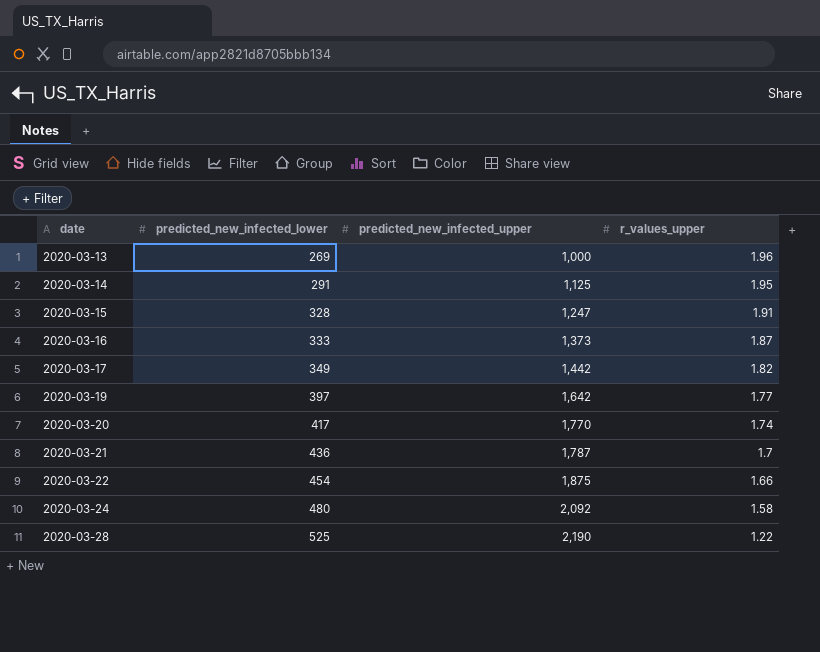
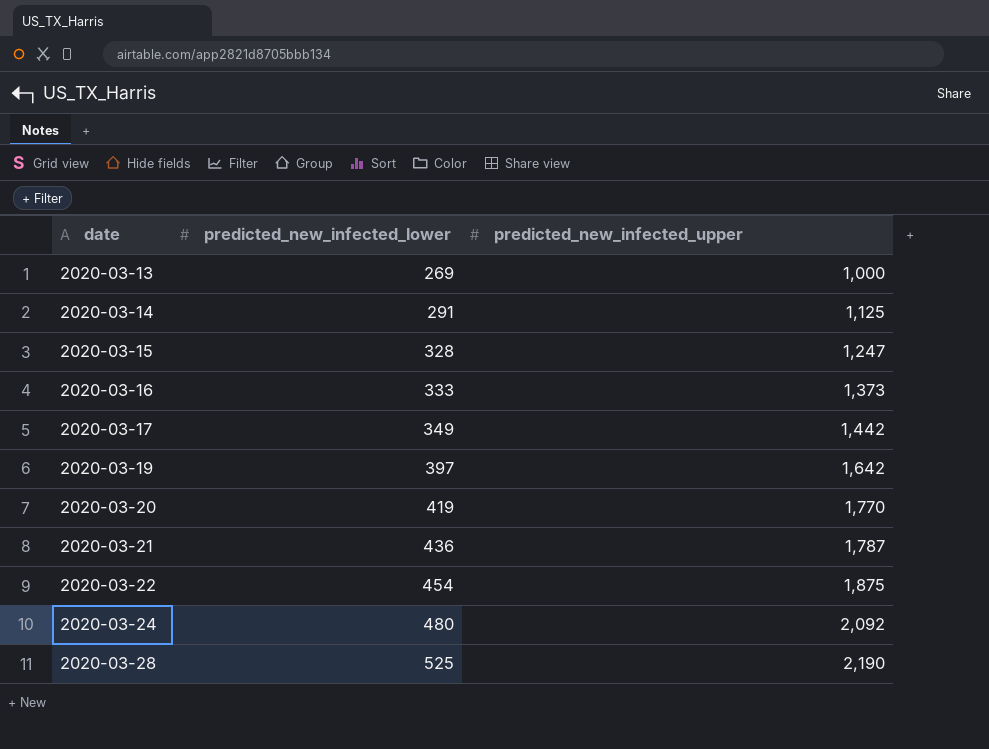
column r_values_upper | position: 4 -> none
2020-03-20 | predicted_new_infected_lower: 417 -> 419

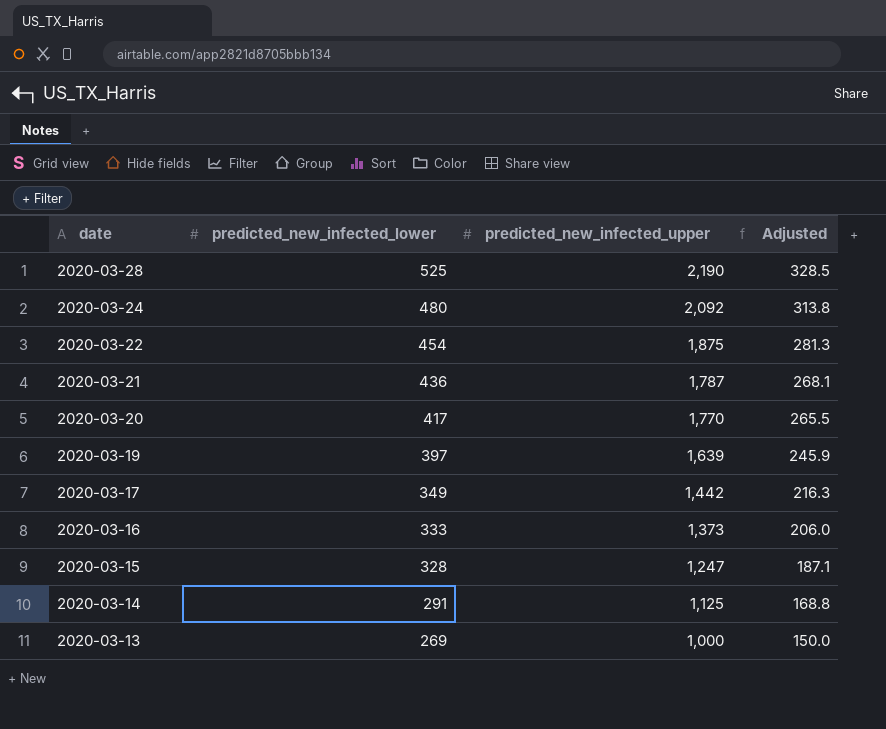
row order: date ascending -> date descending
column Adjusted | formula: none -> [predicted_new_infected_upper] * 0.15
2020-03-20 | predicted_new_infected_lower: 419 -> 417
2020-03-19 | predicted_new_infected_upper: 1,642 -> 1,639

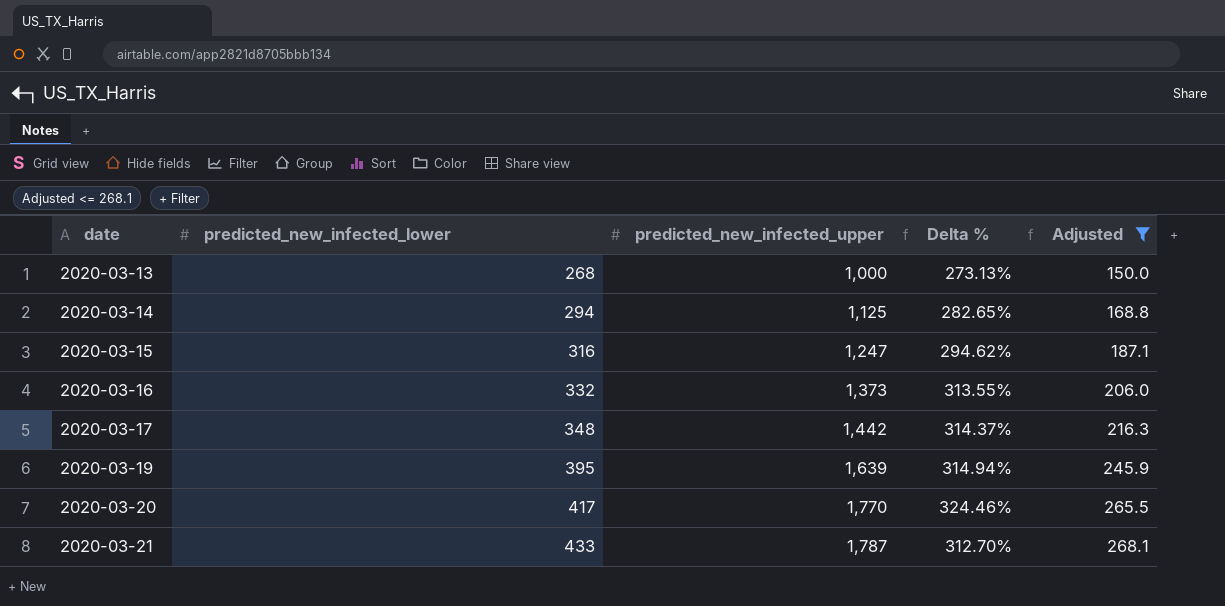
filter: none -> Adjusted <= 268.1
row order: date descending -> date ascending
column Delta % | formula: none -> ([predicted_new_infected_upper] - [predicted_new_infected_lower]) / [predicted_new_infected_lower]
2020-03-13 | predicted_new_infected_lower: 269 -> 268
2020-03-14 | predicted_new_infected_lower: 291 -> 294
2020-03-15 | predicted_new_infected_lower: 328 -> 316
2020-03-16 | predicted_new_infected_lower: 333 -> 332
2020-03-17 | predicted_new_infected_lower: 349 -> 348
2020-03-19 | predicted_new_infected_lower: 397 -> 395
2020-03-21 | predicted_new_infected_lower: 436 -> 433

